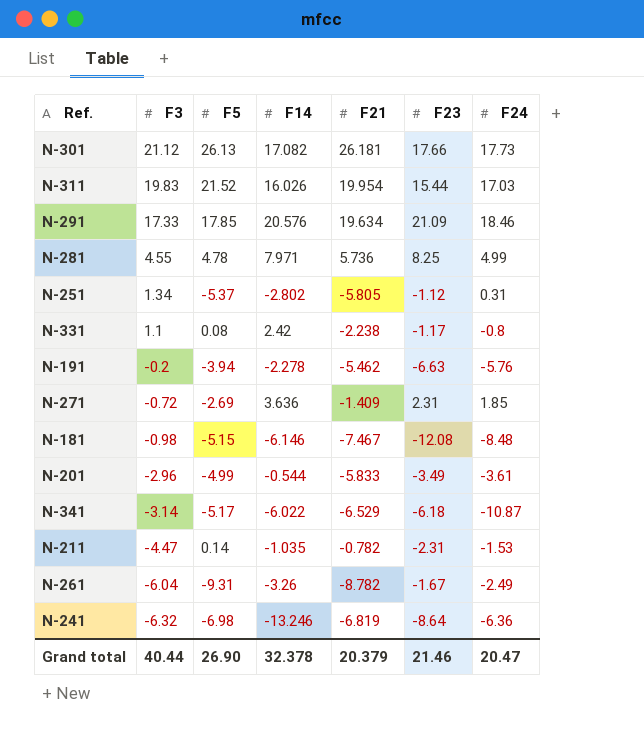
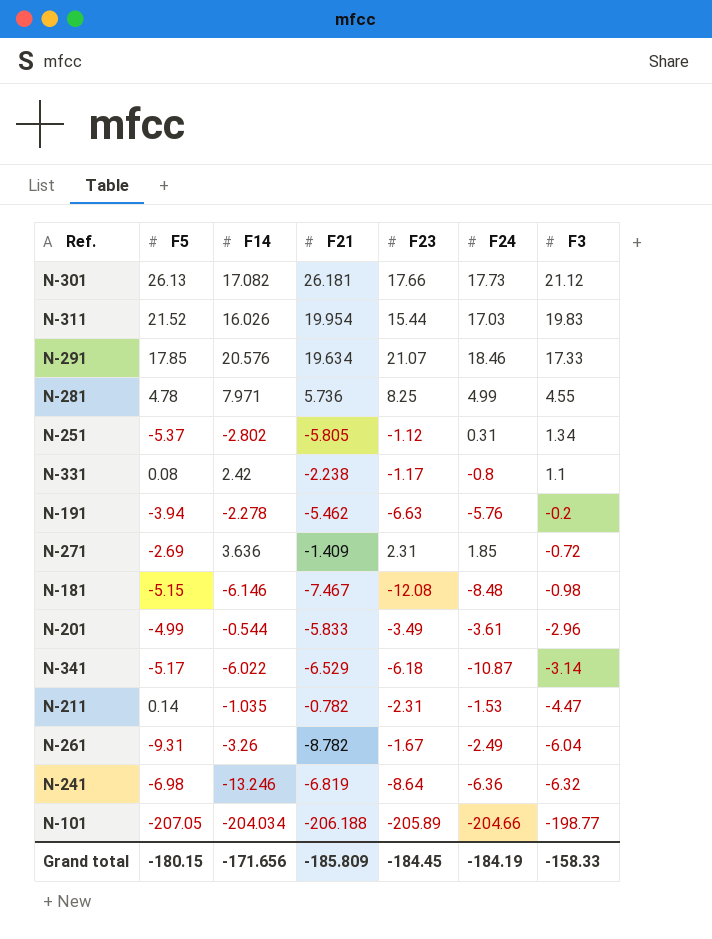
column F3 | position: 2 -> 7
N-291 | F23: 21.09 -> 21.07
row N-101: none -> -207.05 | -204.034 | -206.188 | -205.89 | -204.66 | -198.77
Grand total | F5: 26.90 -> -180.15
Grand total | F14: 32.378 -> -171.656
Grand total | F21: 20.379 -> -185.809
Grand total | F23: 21.46 -> -184.45
Grand total | F24: 20.47 -> -184.19
Grand total | F3: 40.44 -> -158.33

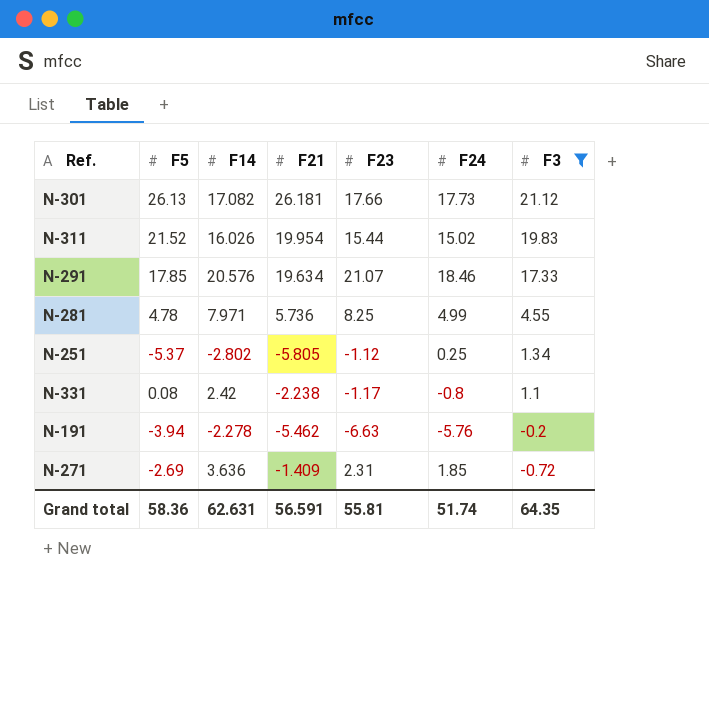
filter: none -> F3 >= -0.72
N-311 | F24: 17.03 -> 15.02
N-251 | F24: 0.31 -> 0.25
Grand total | F5: -180.15 -> 58.36
Grand total | F14: -171.656 -> 62.631
Grand total | F21: -185.809 -> 56.591
Grand total | F23: -184.45 -> 55.81
Grand total | F24: -184.19 -> 51.74
Grand total | F3: -158.33 -> 64.35

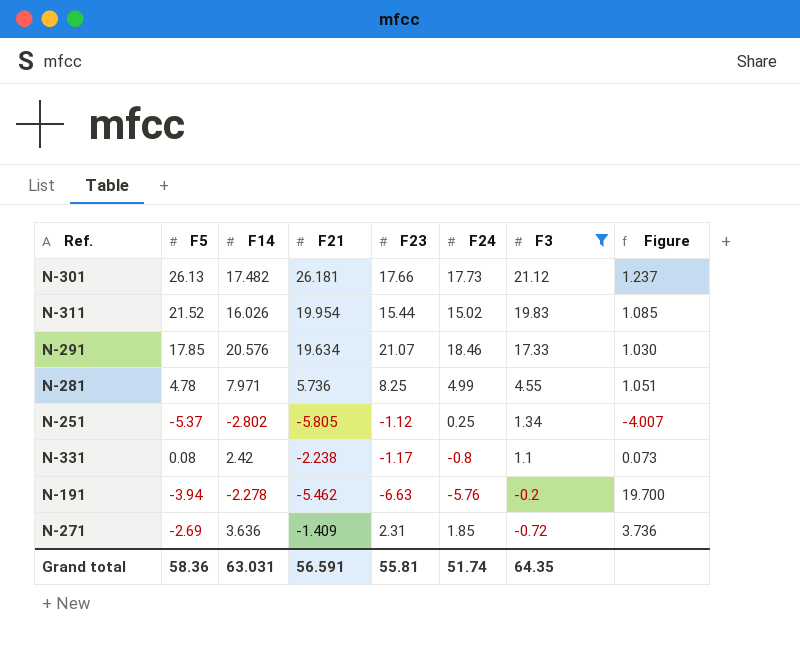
column Figure | formula: none -> [F5] / [F3]
N-301 | F14: 17.082 -> 17.482
Grand total | F14: 62.631 -> 63.031

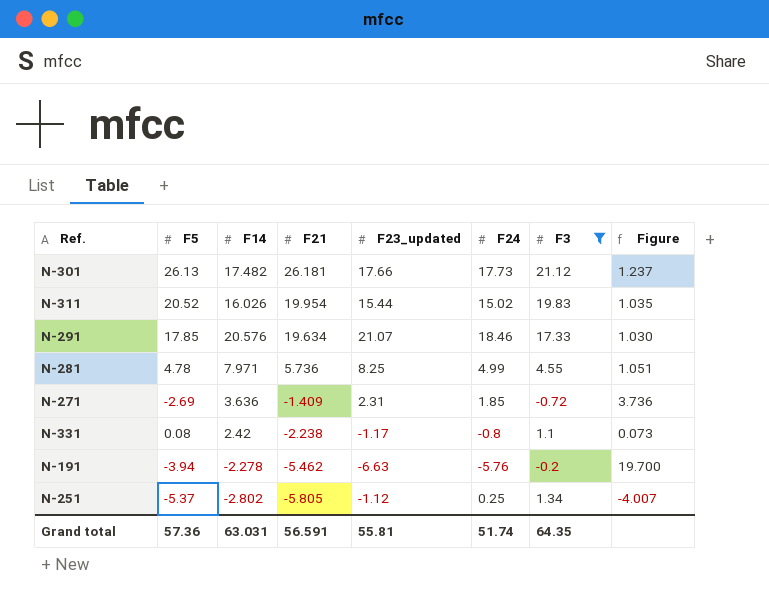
row order: F3 descending -> F21 descending
column name: F23 -> F23_updated
N-311 | F5: 21.52 -> 20.52
N-311 | Figure: 1.085 -> 1.035
Grand total | F5: 58.36 -> 57.36

